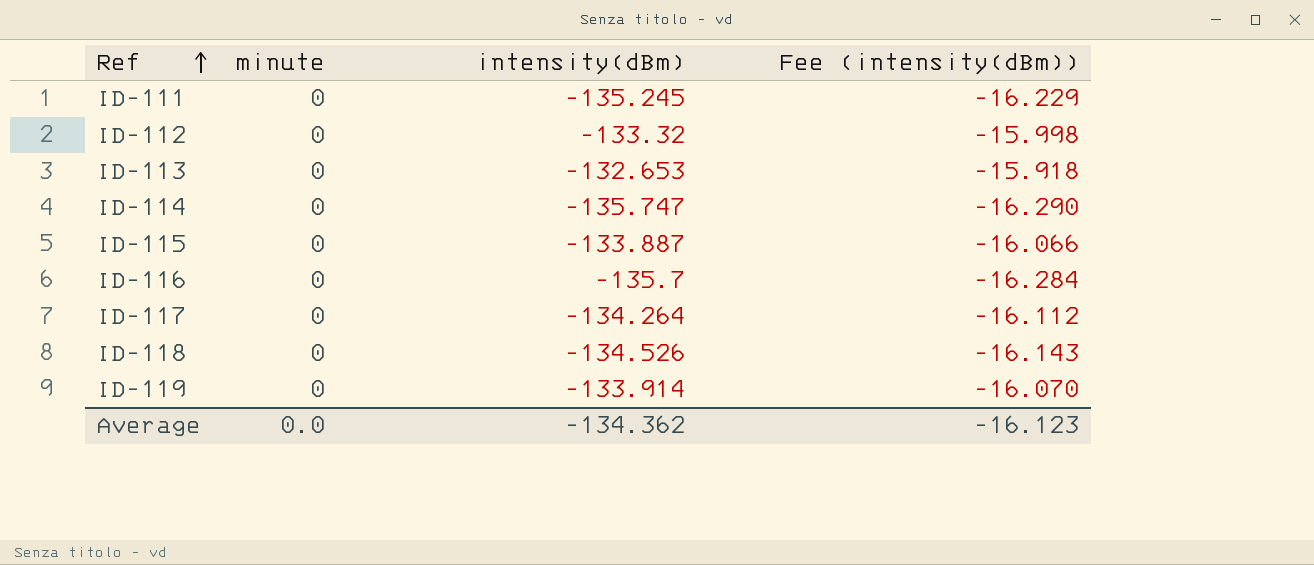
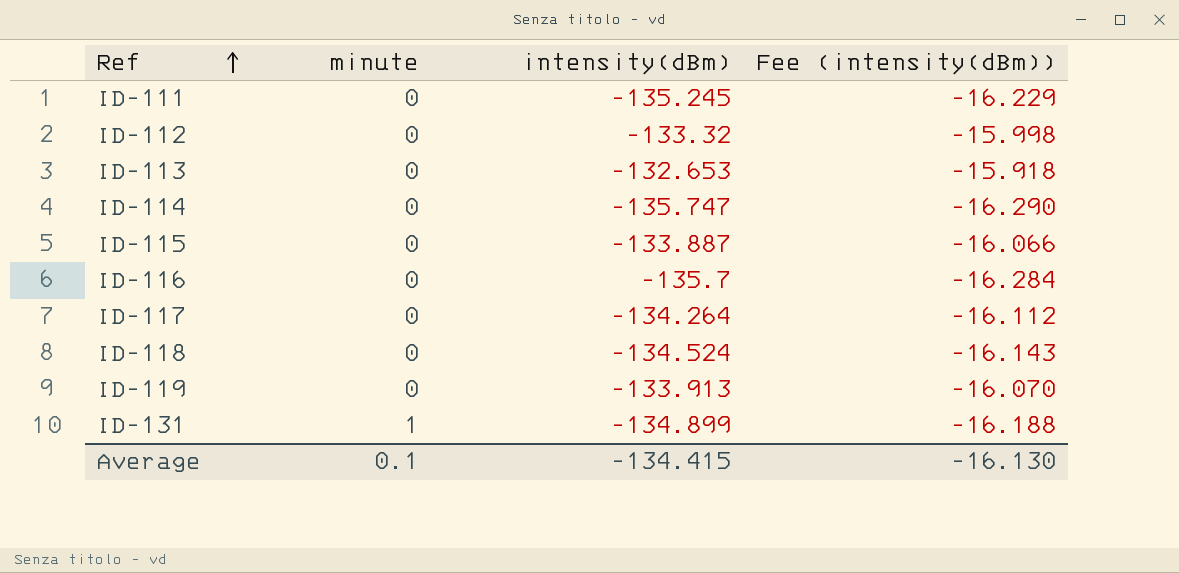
ID-118 | intensity(dBm): -134.526 -> -134.524
ID-119 | intensity(dBm): -133.914 -> -133.913
row ID-131: none -> 1 | -134.899 | -16.188
Average | minute: 0.0 -> 0.1
Average | intensity(dBm): -134.362 -> -134.415
Average | Fee (intensity(dBm)): -16.123 -> -16.130

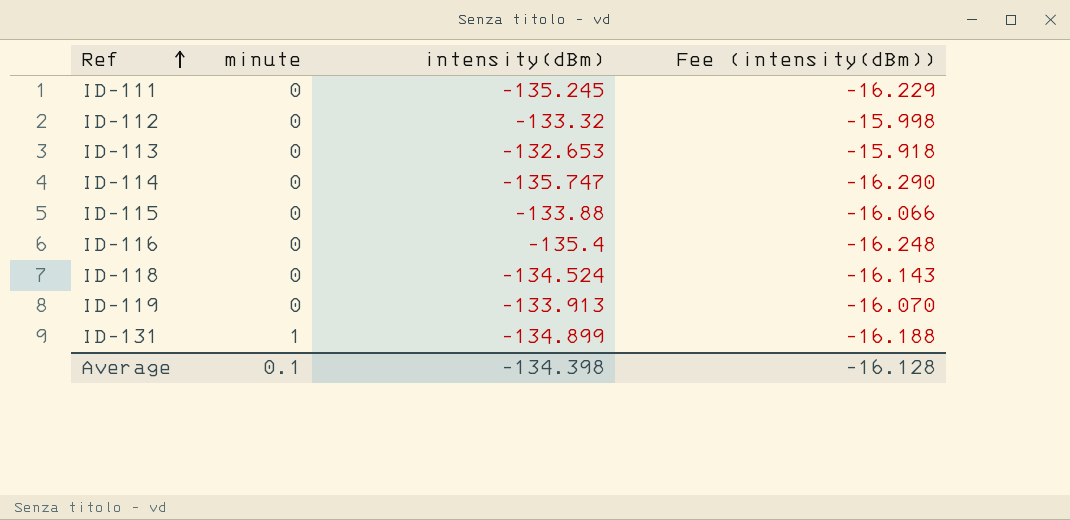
row ID-117: 0 | -134.264 | -16.112 -> none
ID-115 | intensity(dBm): -133.887 -> -133.88
ID-116 | intensity(dBm): -135.7 -> -135.4
ID-116 | Fee (intensity(dBm)): -16.284 -> -16.248
Average | intensity(dBm): -134.415 -> -134.398
Average | Fee (intensity(dBm)): -16.130 -> -16.128

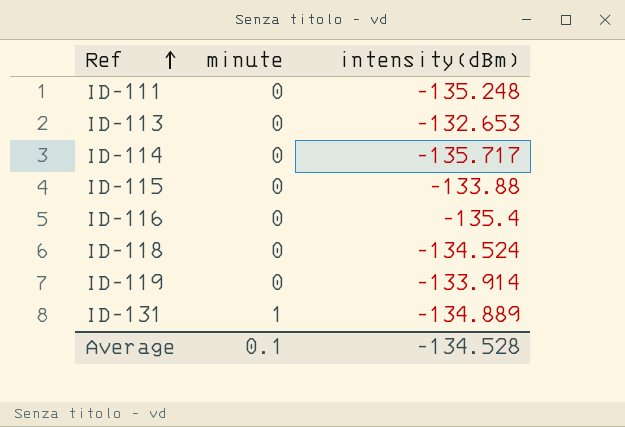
column Fee (intensity(dBm)) | formula: [intensity(dBm)] * 0.12 -> none
row ID-112: 0 | -133.32 | -15.998 -> none
ID-111 | intensity(dBm): -135.245 -> -135.248
ID-114 | intensity(dBm): -135.747 -> -135.717
ID-119 | intensity(dBm): -133.913 -> -133.914
ID-131 | intensity(dBm): -134.899 -> -134.889
Average | intensity(dBm): -134.398 -> -134.528

